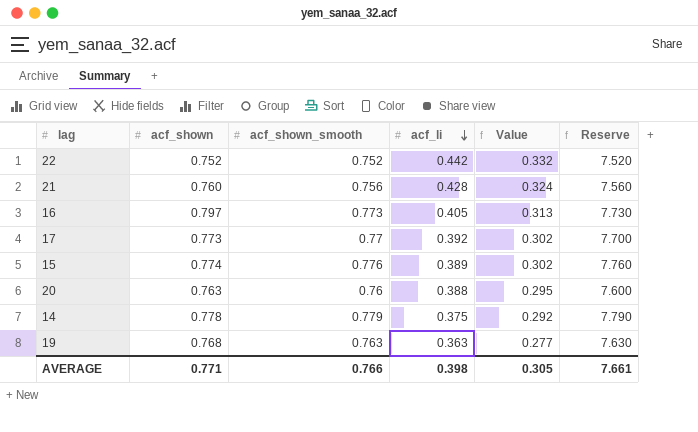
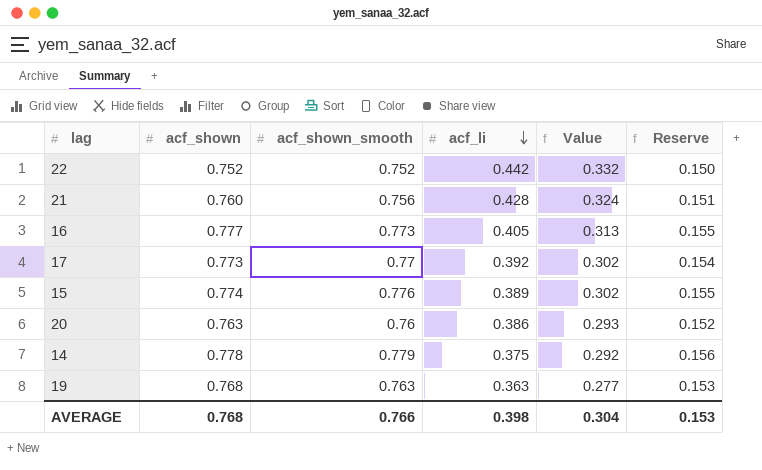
column Reserve | formula: [acf_shown_smooth] * 10 -> [acf_shown_smooth] * 0.2
16 | acf_shown: 0.797 -> 0.777
20 | acf_li: 0.388 -> 0.386
20 | Value: 0.295 -> 0.293
AVERAGE | acf_shown: 0.771 -> 0.768
AVERAGE | Value: 0.305 -> 0.304
AVERAGE | Reserve: 7.661 -> 0.153

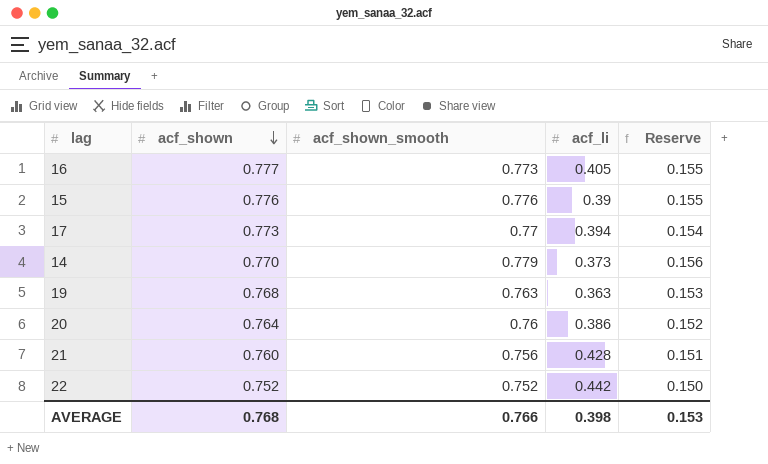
row order: acf_li descending -> acf_shown descending
column Value | formula: [acf_shown_smooth] * [acf_li] -> none
15 | acf_shown: 0.774 -> 0.776
15 | acf_li: 0.389 -> 0.39
17 | acf_li: 0.392 -> 0.394
14 | acf_shown: 0.778 -> 0.770
14 | acf_li: 0.375 -> 0.373
20 | acf_shown: 0.763 -> 0.764

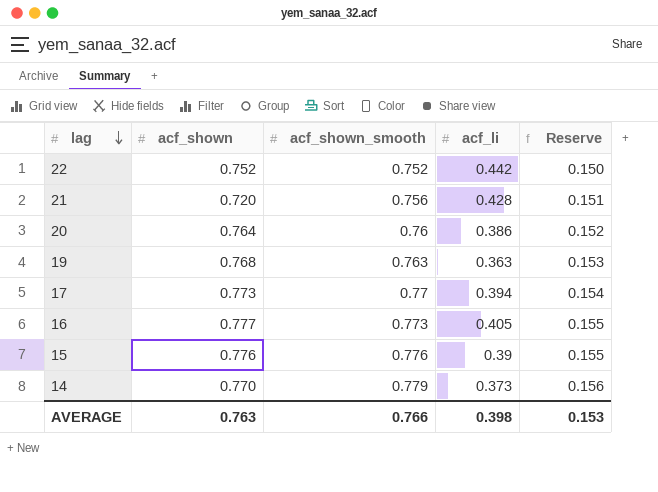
row order: acf_shown descending -> lag descending
21 | acf_shown: 0.760 -> 0.720
AVERAGE | acf_shown: 0.768 -> 0.763

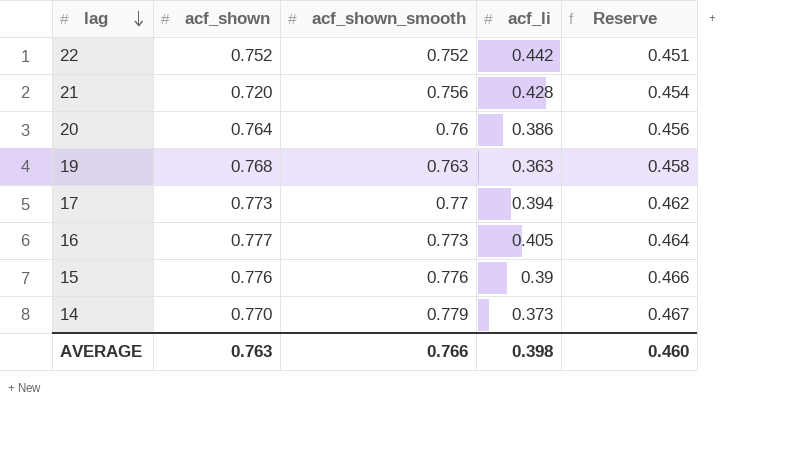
column Reserve | formula: [acf_shown_smooth] * 0.2 -> [acf_shown_smooth] * 0.6
AVERAGE | Reserve: 0.153 -> 0.460

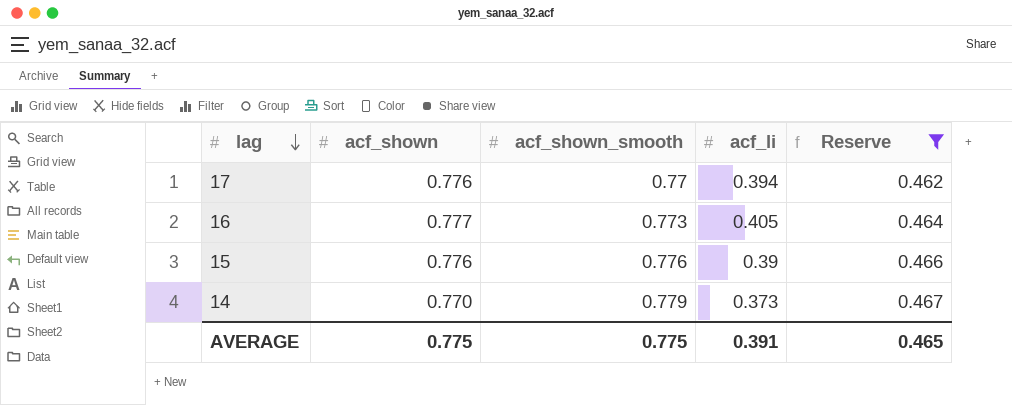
filter: none -> Reserve >= 0.462
17 | acf_shown: 0.773 -> 0.776
AVERAGE | acf_shown: 0.763 -> 0.775
AVERAGE | acf_shown_smooth: 0.766 -> 0.775
AVERAGE | acf_li: 0.398 -> 0.391
AVERAGE | Reserve: 0.460 -> 0.465

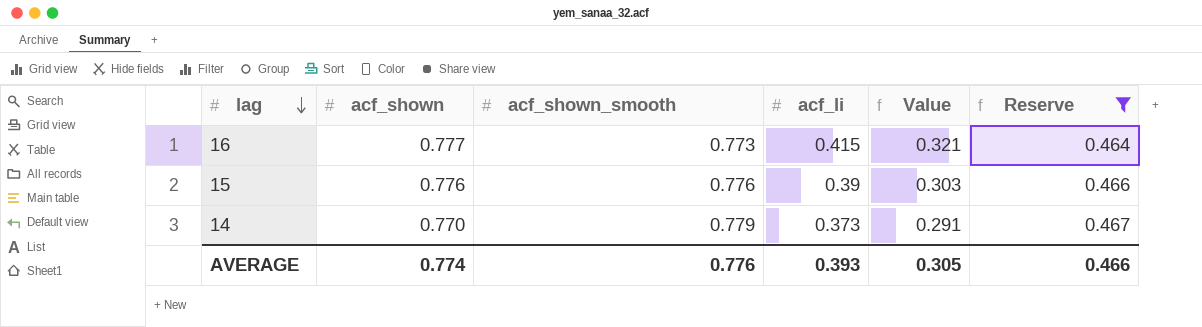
column Value | formula: none -> [acf_shown_smooth] * [acf_li]
row 17: 0.776 | 0.77 | 0.394 | 0.462 -> none
16 | acf_li: 0.405 -> 0.415
AVERAGE | acf_shown: 0.775 -> 0.774
AVERAGE | acf_shown_smooth: 0.775 -> 0.776
AVERAGE | acf_li: 0.391 -> 0.393
AVERAGE | Reserve: 0.465 -> 0.466

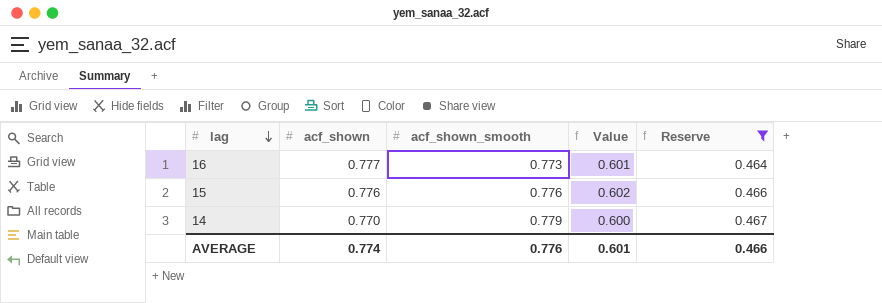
column acf_li | position: 4 -> none
column Value | formula: [acf_shown_smooth] * [acf_li] -> [acf_shown] * [acf_shown_smooth]
AVERAGE | Value: 0.305 -> 0.601

